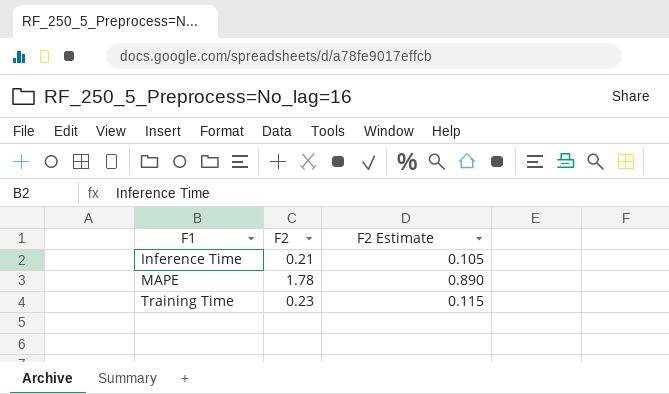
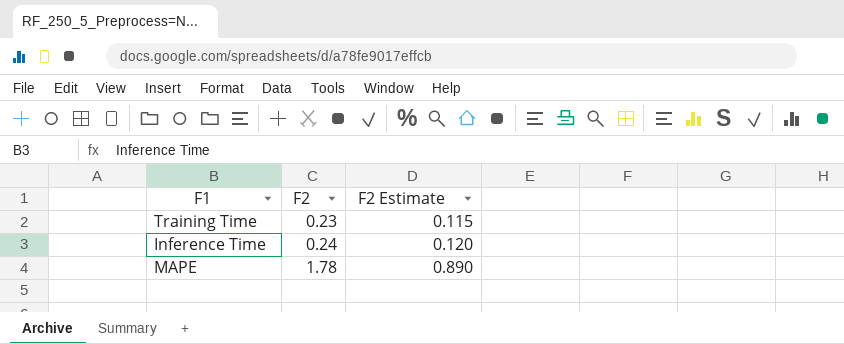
row order: F1 ascending -> F2 ascending
Inference Time | F2: 0.21 -> 0.24
Inference Time | F2 Estimate: 0.105 -> 0.120

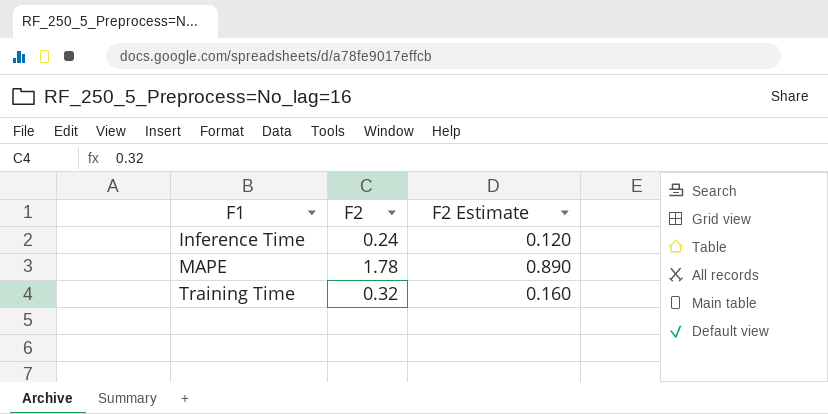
row order: F2 ascending -> F1 ascending
Training Time | F2: 0.23 -> 0.32
Training Time | F2 Estimate: 0.115 -> 0.160

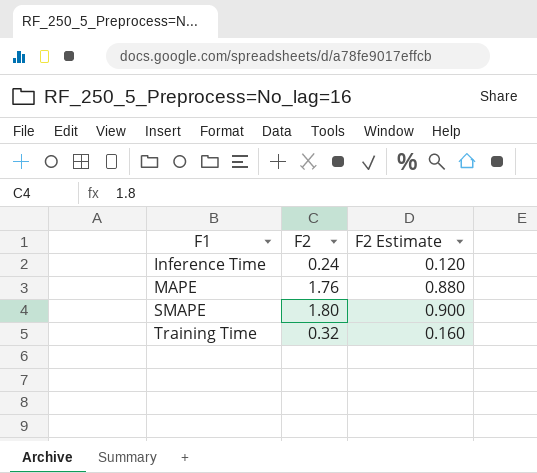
MAPE | F2: 1.78 -> 1.76
MAPE | F2 Estimate: 0.890 -> 0.880
row SMAPE: none -> 1.80 | 0.900

